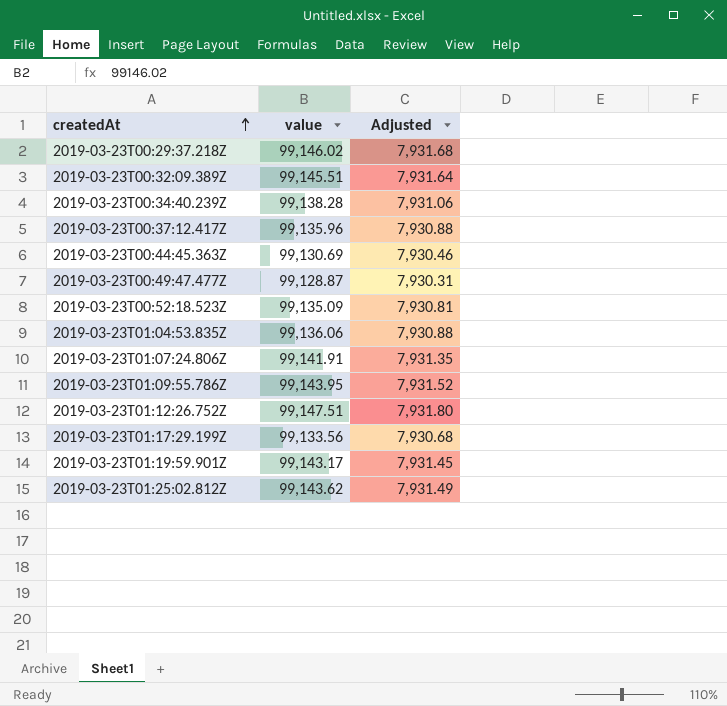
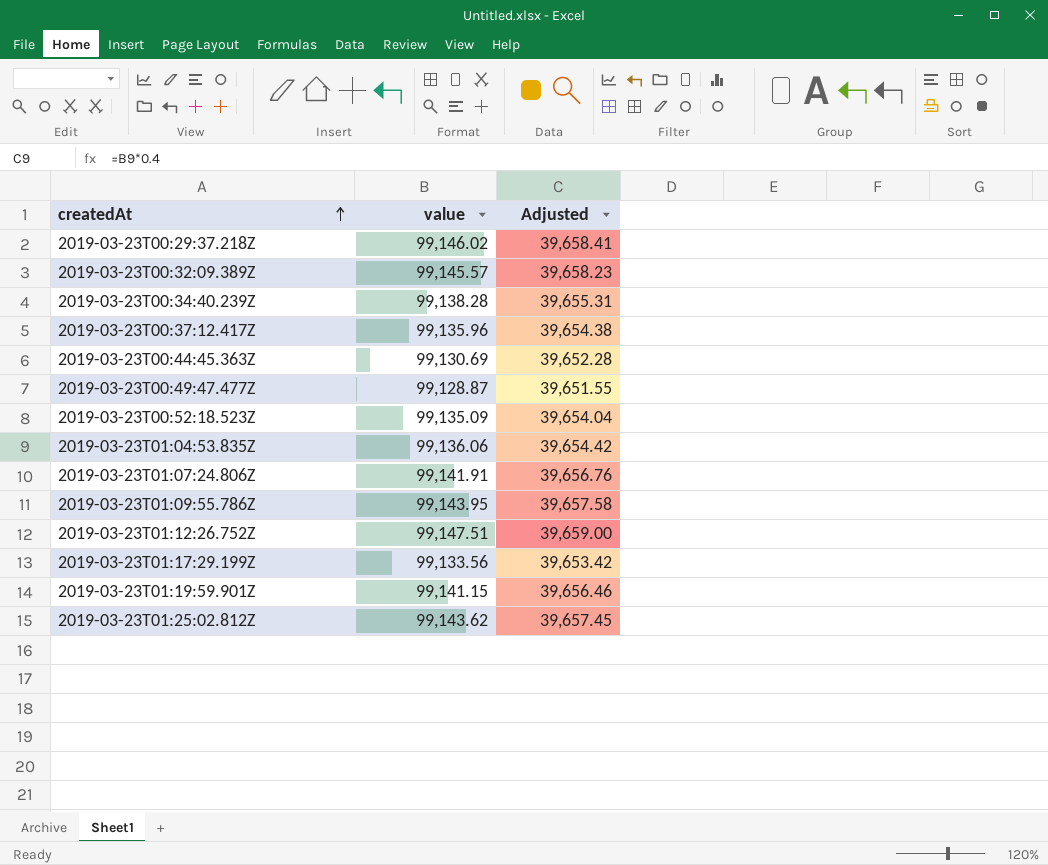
column Adjusted | formula: [value] * 0.08 -> [value] * 0.4
2019-03-23T00:32:09.389Z | value: 99,145.51 -> 99,145.57
2019-03-23T01:19:59.901Z | value: 99,143.17 -> 99,141.15

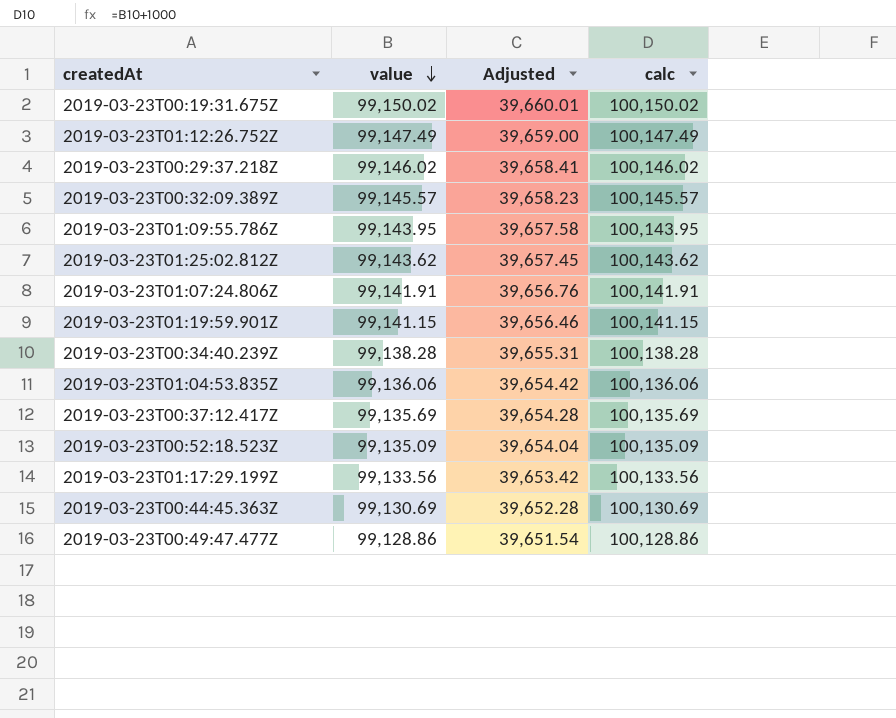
row order: createdAt ascending -> value descending
column calc | formula: none -> [value] + 1000
row 2019-03-23T00:19:31.675Z: none -> 99,150.02 | 39,660.01 | 100,150.02
2019-03-23T01:12:26.752Z | value: 99,147.51 -> 99,147.49
2019-03-23T00:37:12.417Z | value: 99,135.96 -> 99,135.69
2019-03-23T00:37:12.417Z | Adjusted: 39,654.38 -> 39,654.28
2019-03-23T00:49:47.477Z | value: 99,128.87 -> 99,128.86
2019-03-23T00:49:47.477Z | Adjusted: 39,651.55 -> 39,651.54

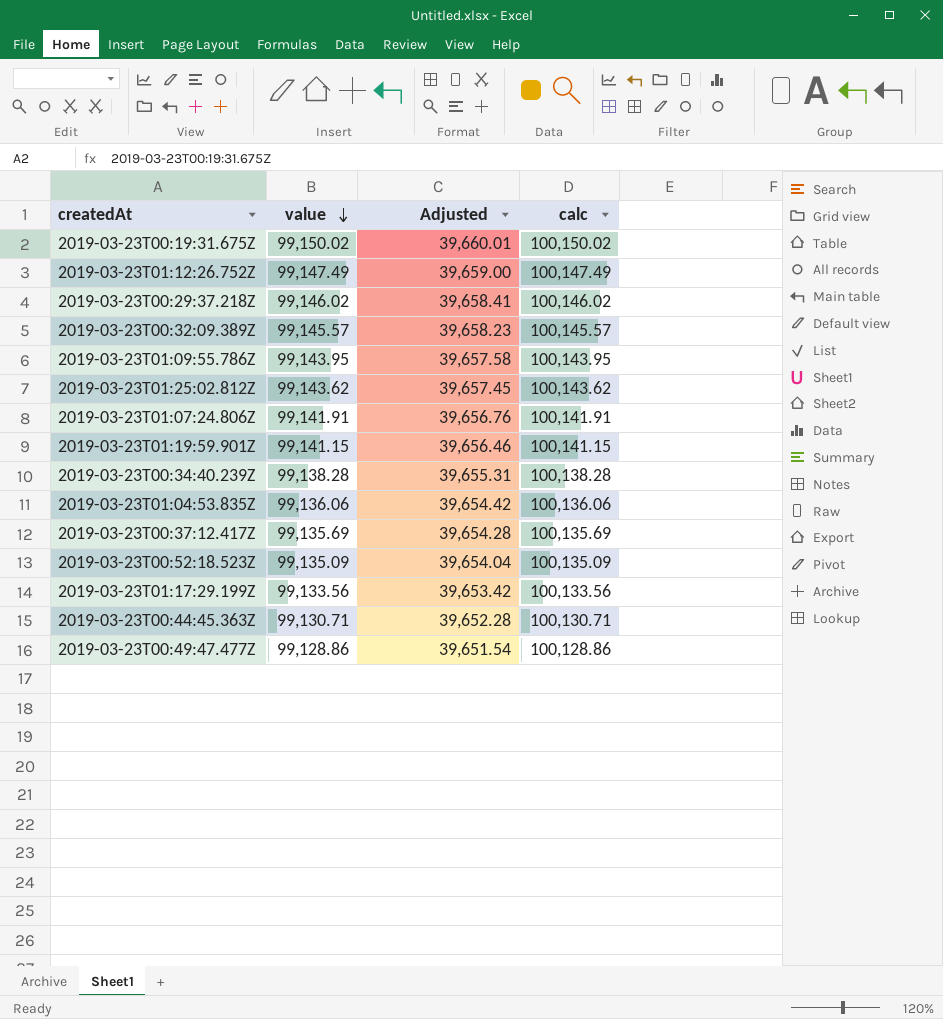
2019-03-23T00:44:45.363Z | value: 99,130.69 -> 99,130.71
2019-03-23T00:44:45.363Z | calc: 100,130.69 -> 100,130.71

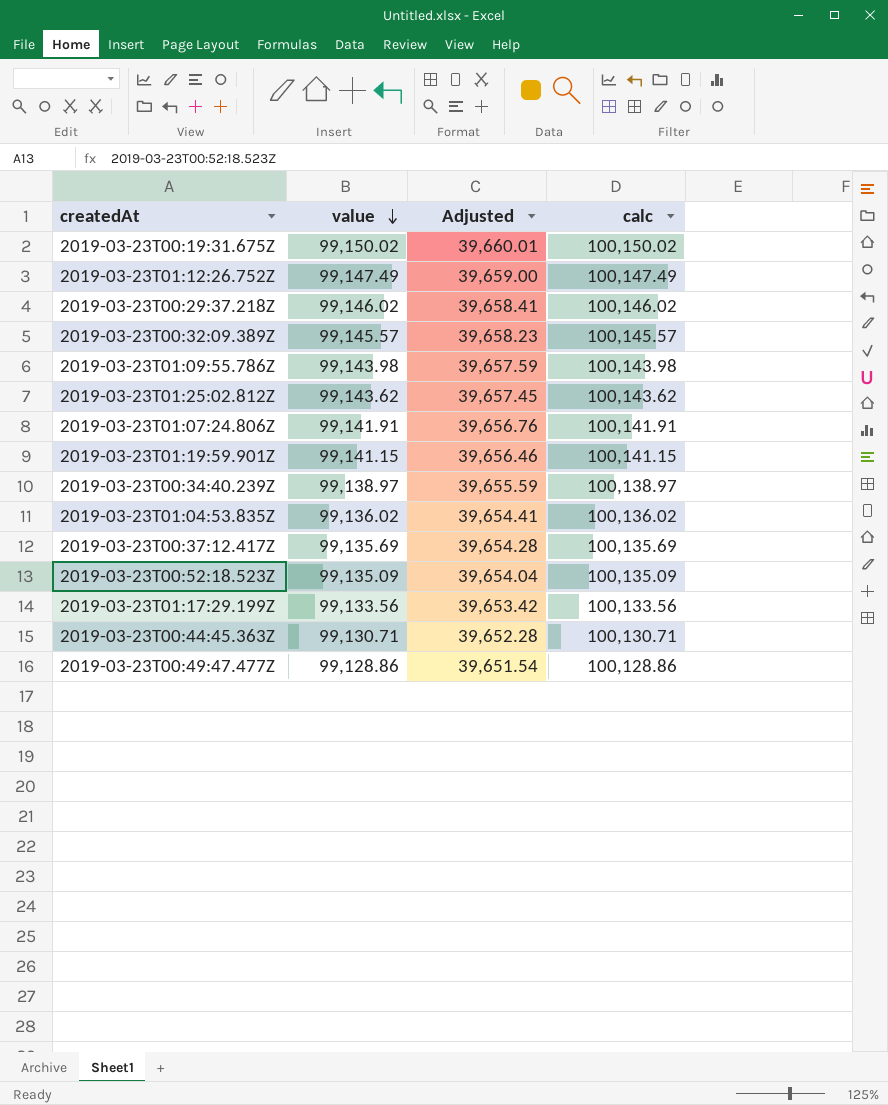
2019-03-23T01:09:55.786Z | value: 99,143.95 -> 99,143.98
2019-03-23T01:09:55.786Z | Adjusted: 39,657.58 -> 39,657.59
2019-03-23T01:09:55.786Z | calc: 100,143.95 -> 100,143.98
2019-03-23T00:34:40.239Z | value: 99,138.28 -> 99,138.97
2019-03-23T00:34:40.239Z | Adjusted: 39,655.31 -> 39,655.59
2019-03-23T00:34:40.239Z | calc: 100,138.28 -> 100,138.97
2019-03-23T01:04:53.835Z | value: 99,136.06 -> 99,136.02
2019-03-23T01:04:53.835Z | Adjusted: 39,654.42 -> 39,654.41
2019-03-23T01:04:53.835Z | calc: 100,136.06 -> 100,136.02

